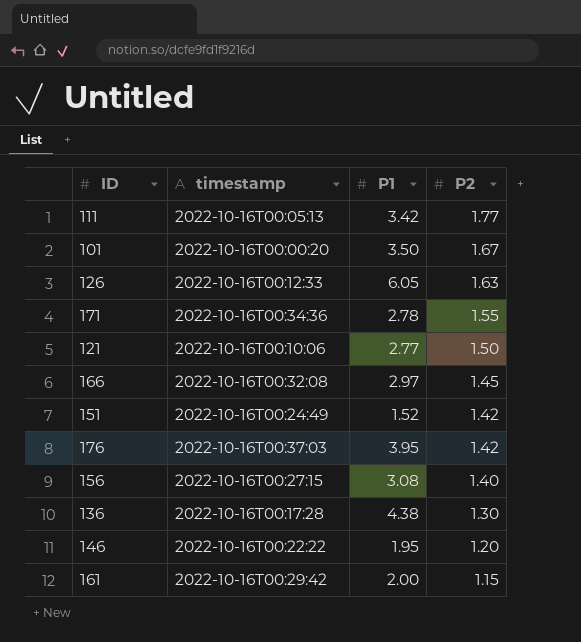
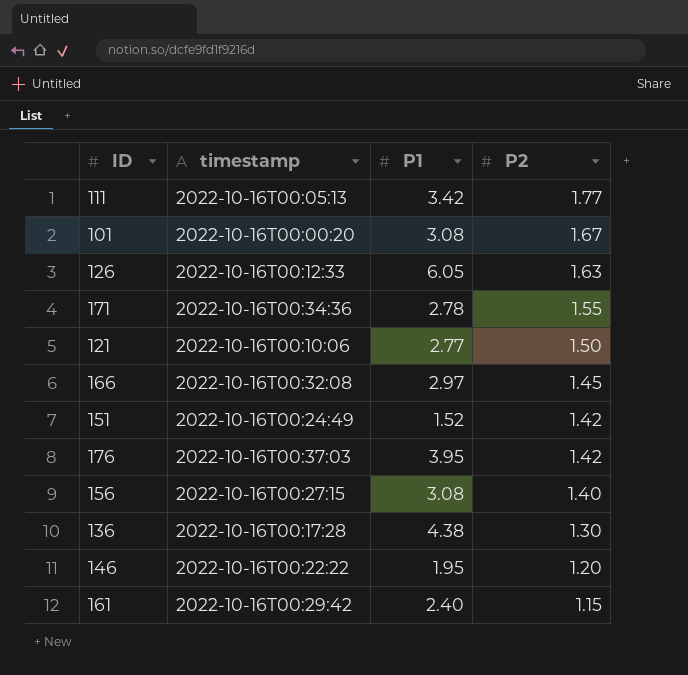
101 | P1: 3.50 -> 3.08
161 | P1: 2.00 -> 2.40

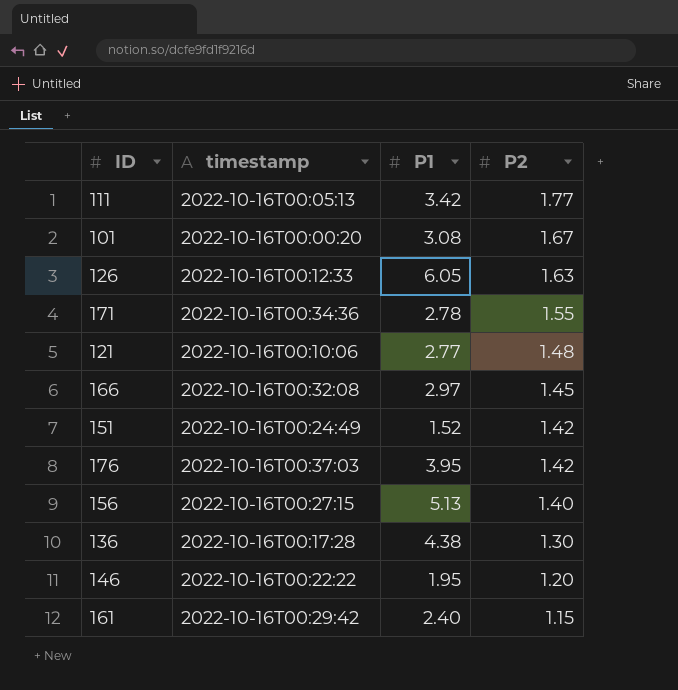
121 | P2: 1.50 -> 1.48
156 | P1: 3.08 -> 5.13

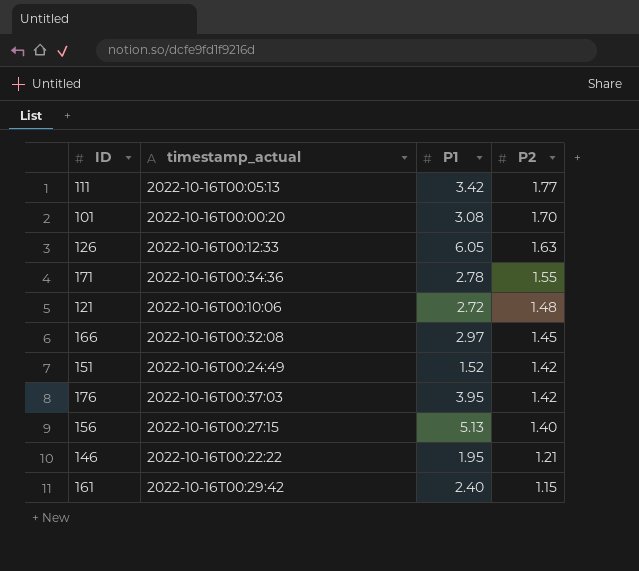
column name: timestamp -> timestamp_actual
row 136: 2022-10-16T00:17:28 | 4.38 | 1.30 -> none
101 | P2: 1.67 -> 1.70
121 | P1: 2.77 -> 2.72
146 | P2: 1.20 -> 1.21

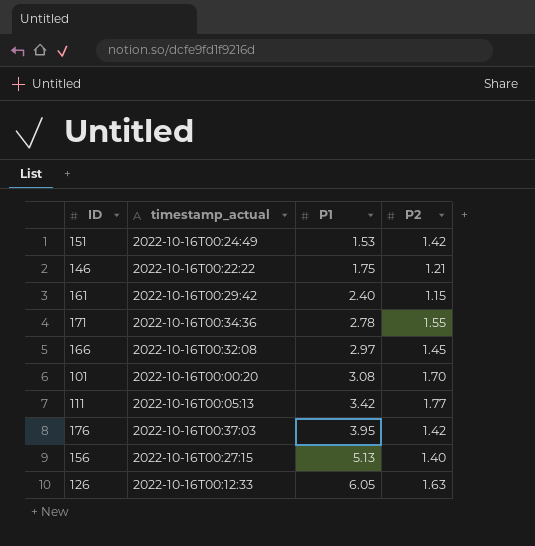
row order: P2 descending -> P1 ascending
row 121: 2022-10-16T00:10:06 | 2.72 | 1.48 -> none
151 | P1: 1.52 -> 1.53
146 | P1: 1.95 -> 1.75

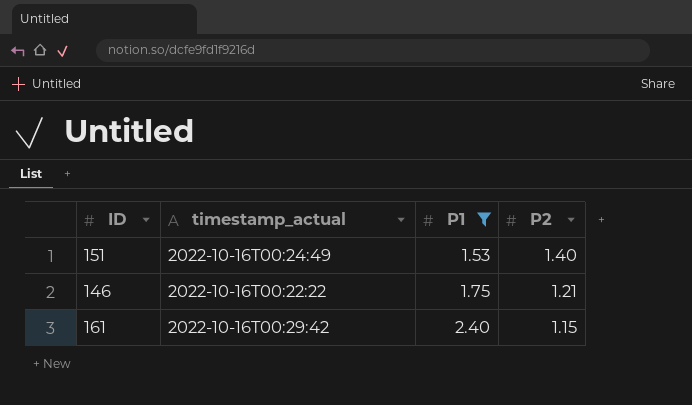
filter: none -> P1 <= 2.40
151 | P2: 1.42 -> 1.40

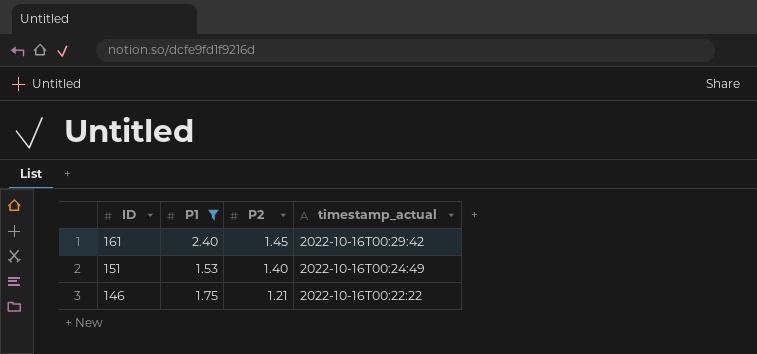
row order: P1 ascending -> ID descending
column timestamp_actual | position: 2 -> 4
161 | P2: 1.15 -> 1.45

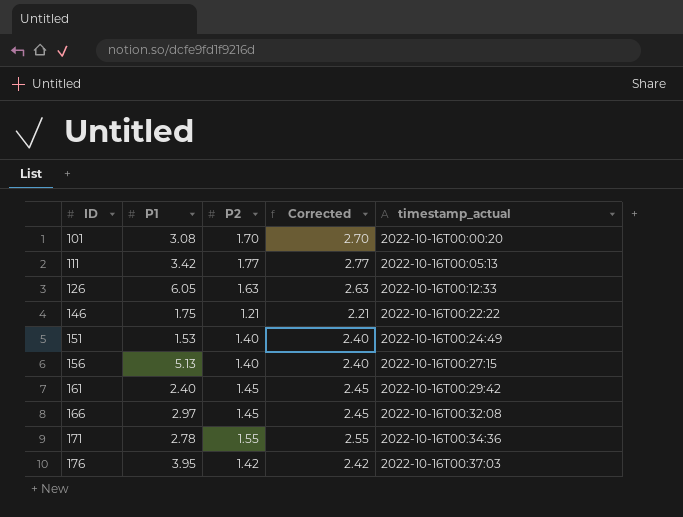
filter: P1 <= 2.40 -> none
row order: ID descending -> ID ascending
column Corrected | formula: none -> [P2] + 1

